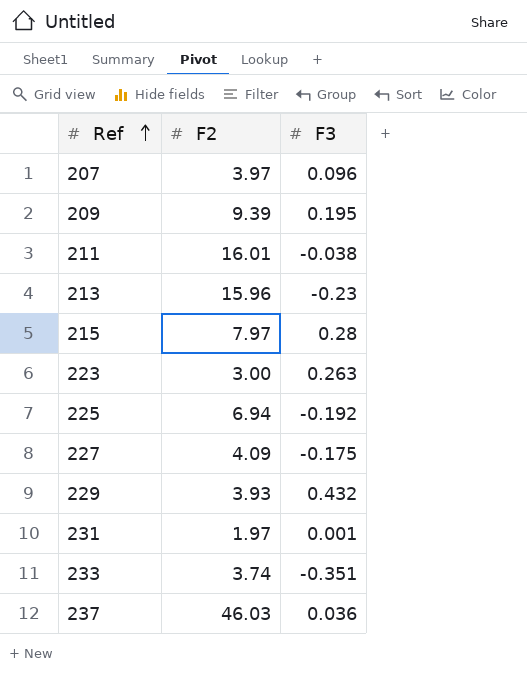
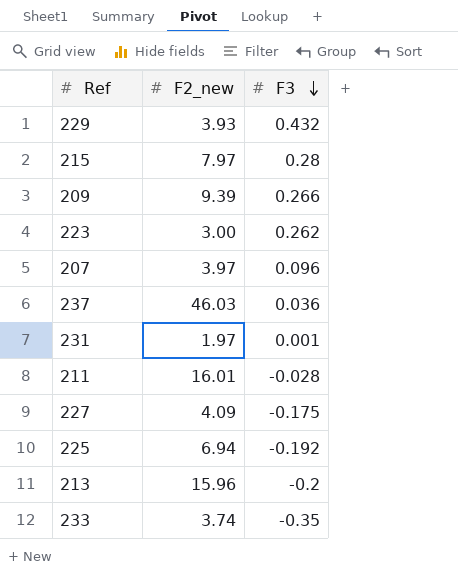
row order: Ref ascending -> F3 descending
column name: F2 -> F2_new
209 | F3: 0.195 -> 0.266
223 | F3: 0.263 -> 0.262
211 | F3: -0.038 -> -0.028
213 | F3: -0.23 -> -0.2
233 | F3: -0.351 -> -0.35

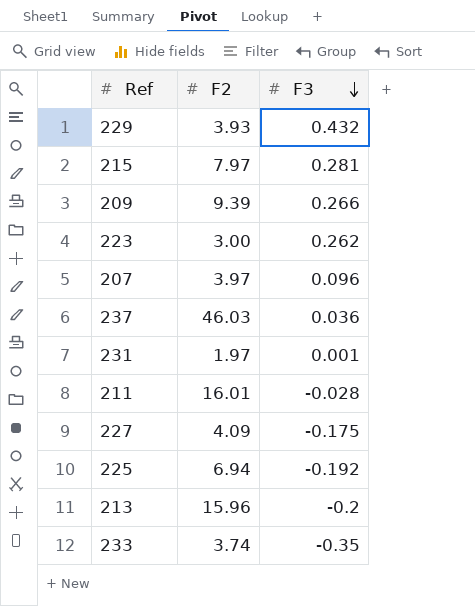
column name: F2_new -> F2
215 | F3: 0.28 -> 0.281

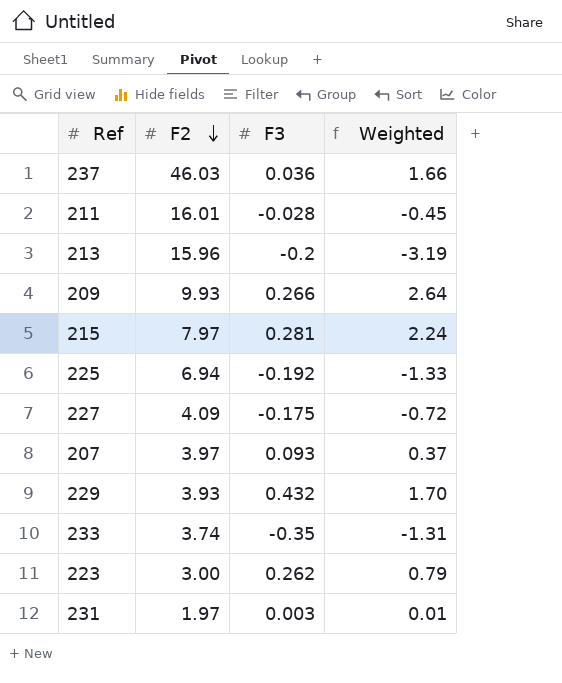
row order: F3 descending -> F2 descending
column Weighted | formula: none -> [F2] * [F3]
209 | F2: 9.39 -> 9.93
207 | F3: 0.096 -> 0.093
231 | F3: 0.001 -> 0.003

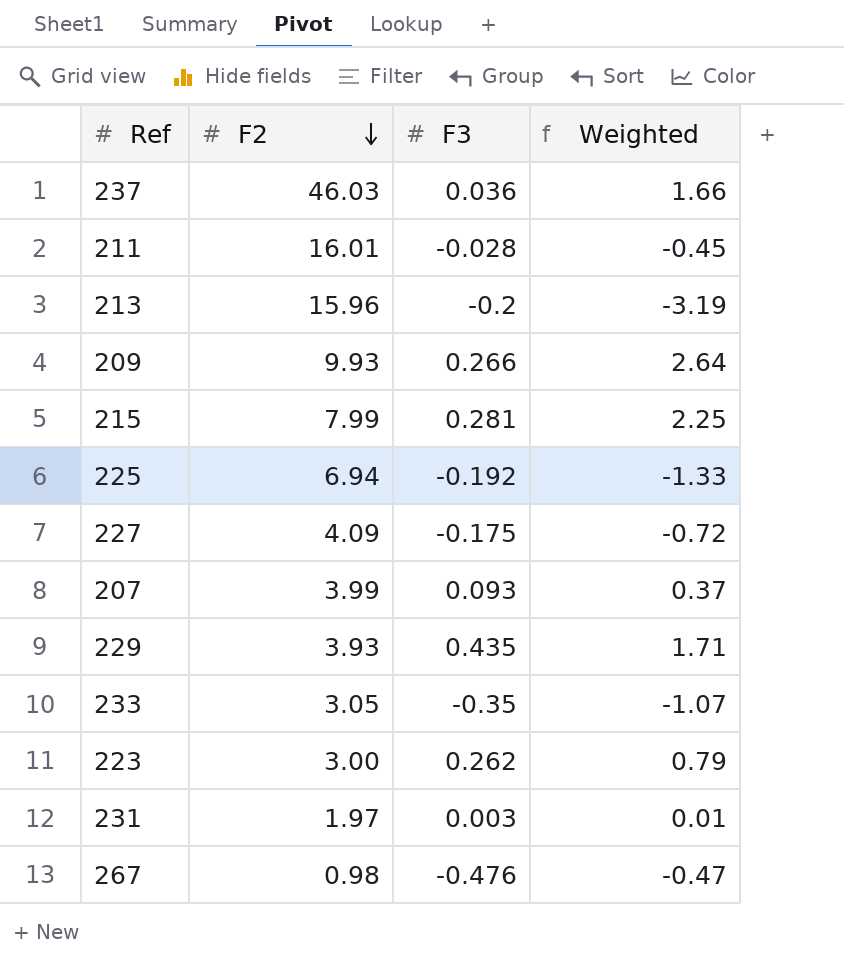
215 | F2: 7.97 -> 7.99
215 | Weighted: 2.24 -> 2.25
207 | F2: 3.97 -> 3.99
229 | F3: 0.432 -> 0.435
229 | Weighted: 1.70 -> 1.71
233 | F2: 3.74 -> 3.05
233 | Weighted: -1.31 -> -1.07
row 267: none -> 0.98 | -0.476 | -0.47

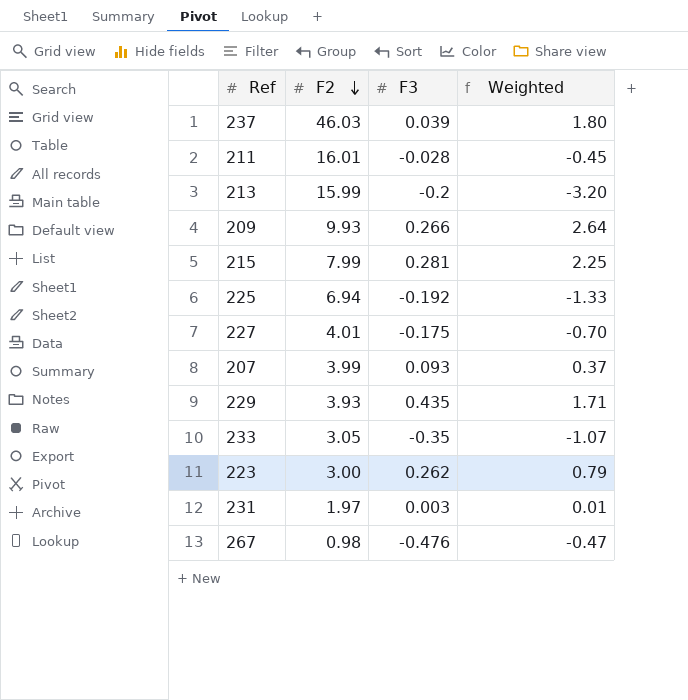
237 | F3: 0.036 -> 0.039
237 | Weighted: 1.66 -> 1.80
213 | F2: 15.96 -> 15.99
213 | Weighted: -3.19 -> -3.20
227 | F2: 4.09 -> 4.01
227 | Weighted: -0.72 -> -0.70

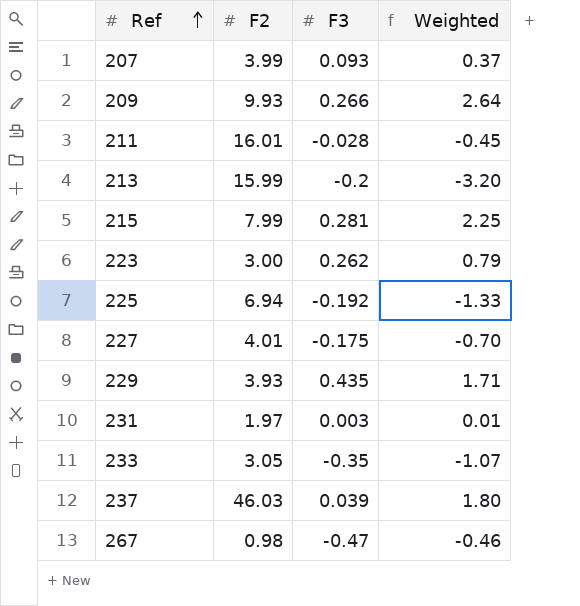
row order: F2 descending -> Ref ascending
267 | F3: -0.476 -> -0.47
267 | Weighted: -0.47 -> -0.46

